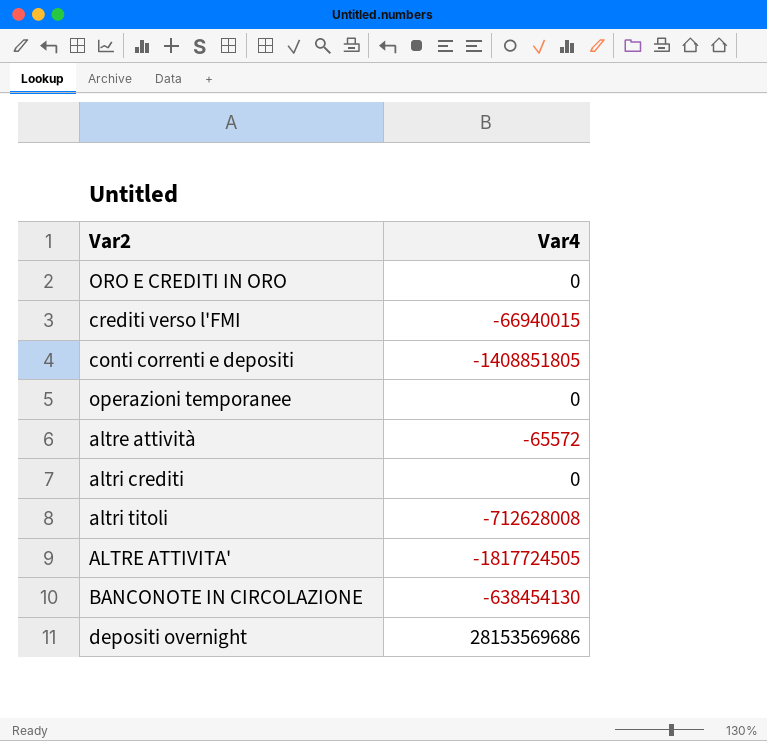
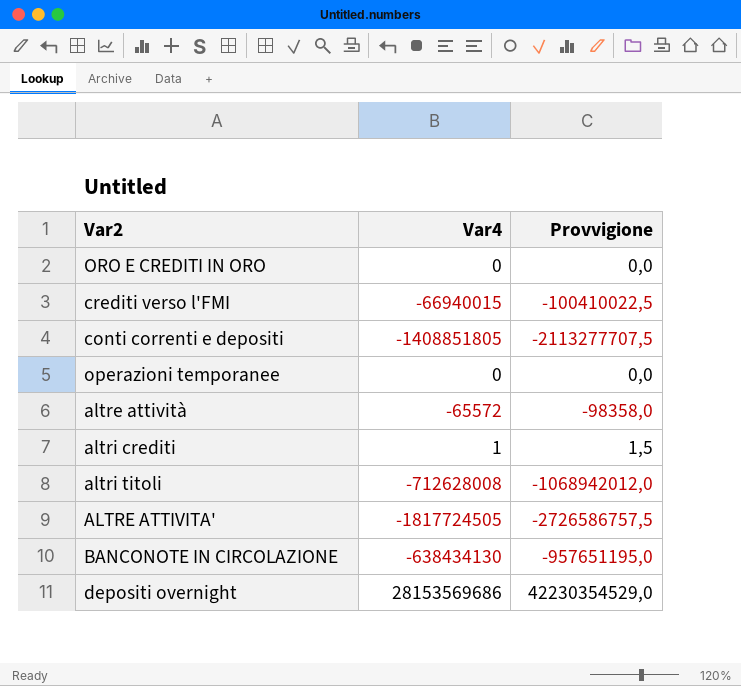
column Provvigione | formula: none -> [Var4] * 1,5
altri crediti | Var4: 0 -> 1
BANCONOTE IN CIRCOLAZIONE | Var4: -638454130 -> -638434130

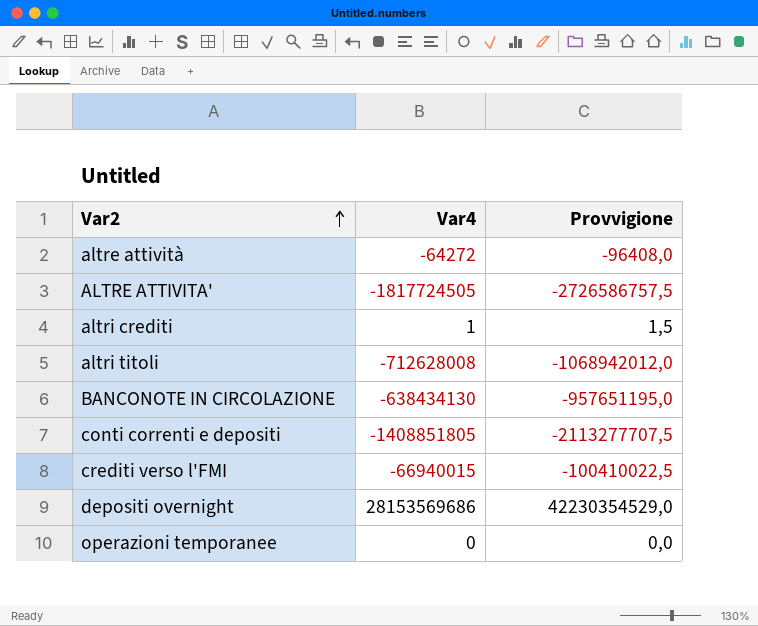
row order: none -> Var2 ascending
row ORO E CREDITI IN ORO: 0 | 0,0 -> none
altre attività | Var4: -65572 -> -64272
altre attività | Provvigione: -98358,0 -> -96408,0

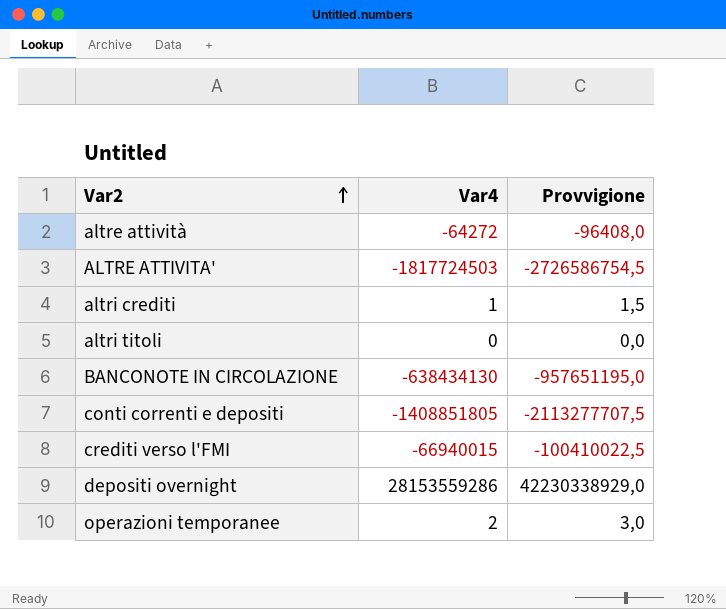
ALTRE ATTIVITA' | Var4: -1817724505 -> -1817724503
ALTRE ATTIVITA' | Provvigione: -2726586757,5 -> -2726586754,5
altri titoli | Var4: -712628008 -> 0
altri titoli | Provvigione: -1068942012,0 -> 0,0
depositi overnight | Var4: 28153569686 -> 28153559286
depositi overnight | Provvigione: 42230354529,0 -> 42230338929,0
operazioni temporanee | Var4: 0 -> 2
operazioni temporanee | Provvigione: 0,0 -> 3,0

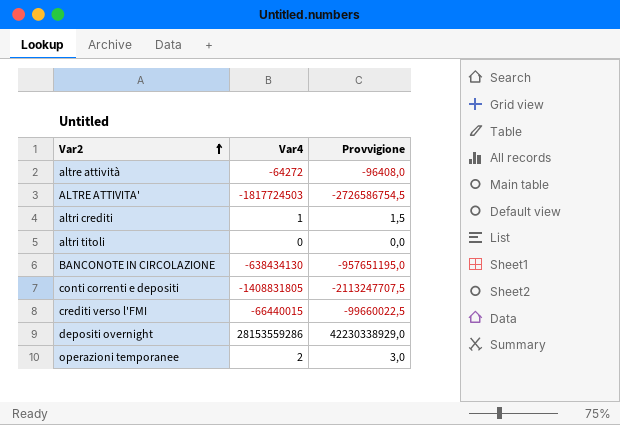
conti correnti e depositi | Var4: -1408851805 -> -1408831805
conti correnti e depositi | Provvigione: -2113277707,5 -> -2113247707,5
crediti verso l'FMI | Var4: -66940015 -> -66440015
crediti verso l'FMI | Provvigione: -100410022,5 -> -99660022,5

